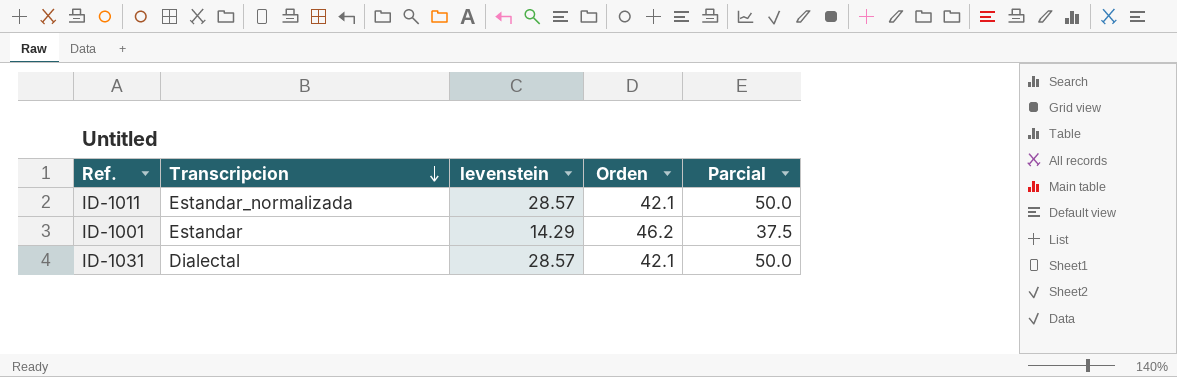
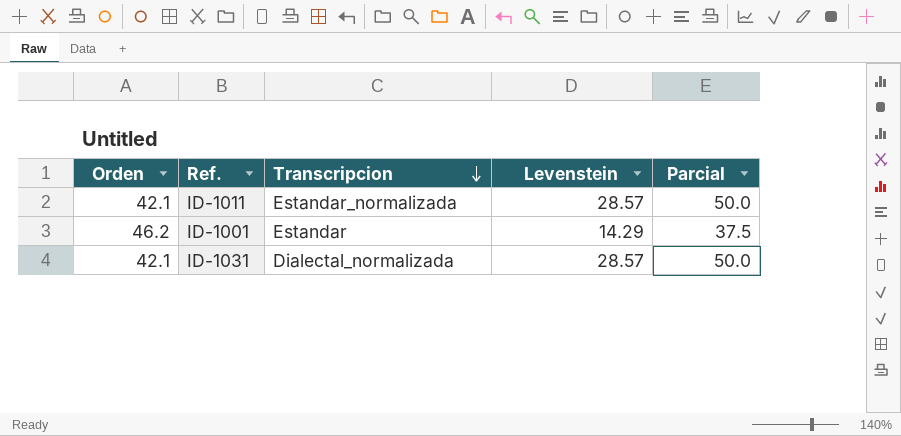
column Orden | position: 4 -> 1
column name: levenstein -> Levenstein
ID-1031 | Transcripcion: Dialectal -> Dialectal_normalizada

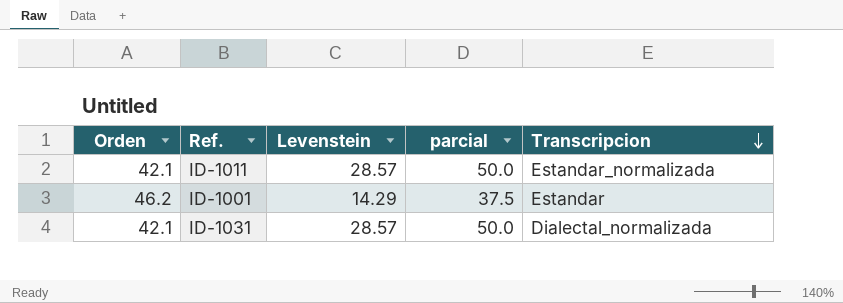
column name: Parcial -> parcial
column Transcripcion | position: 3 -> 5

